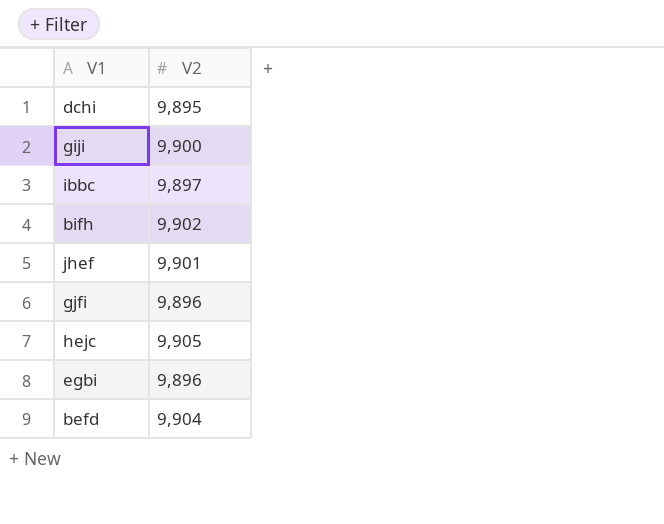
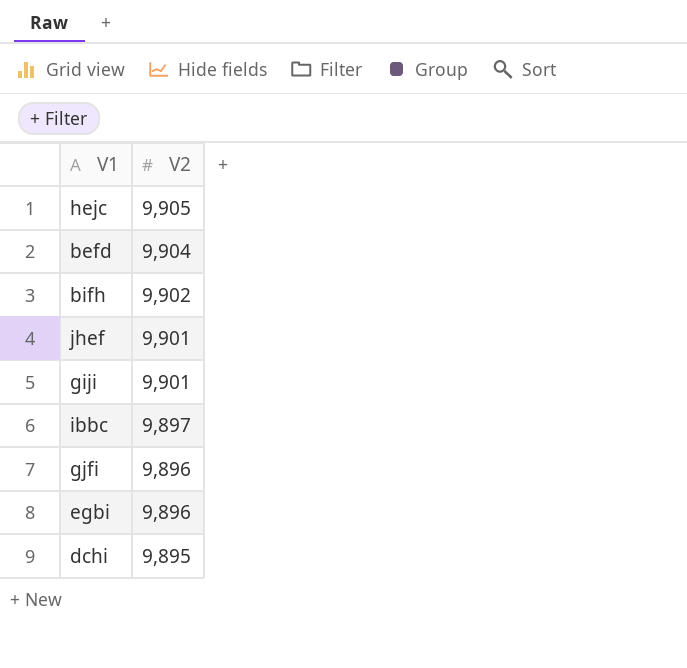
row order: none -> V2 descending
giji | V2: 9,900 -> 9,901

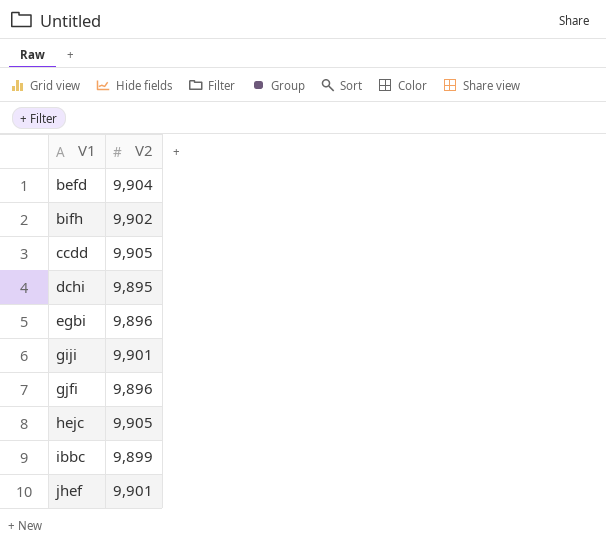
row order: V2 descending -> V1 ascending
row ccdd: none -> 9,905
ibbc | V2: 9,897 -> 9,899

